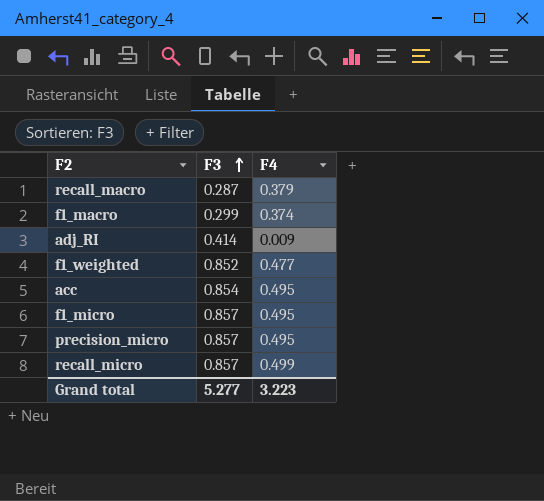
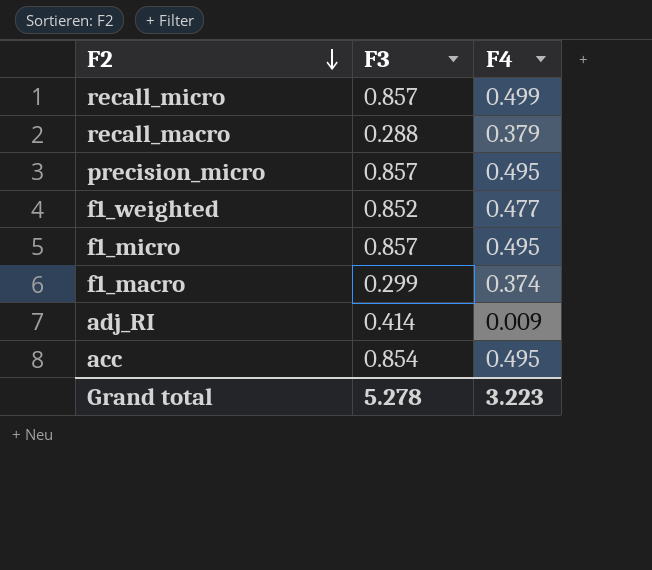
row order: F3 ascending -> F2 descending
recall_macro | F3: 0.287 -> 0.288
Grand total | F3: 5.277 -> 5.278

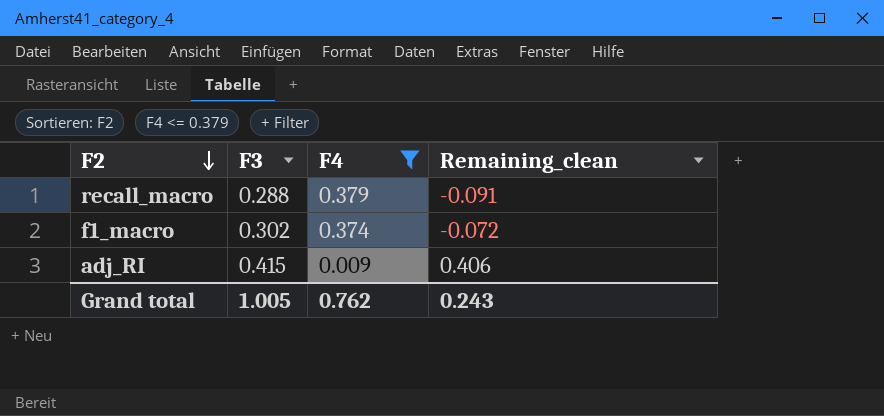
filter: none -> F4 <= 0.379
column Remaining_clean | formula: none -> [F3] - [F4]
f1_macro | F3: 0.299 -> 0.302
adj_RI | F3: 0.414 -> 0.415
Grand total | F3: 5.278 -> 1.005
Grand total | F4: 3.223 -> 0.762

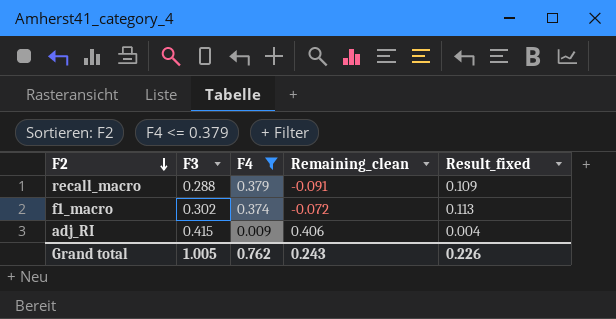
column Result_fixed | formula: none -> [F3] * [F4]

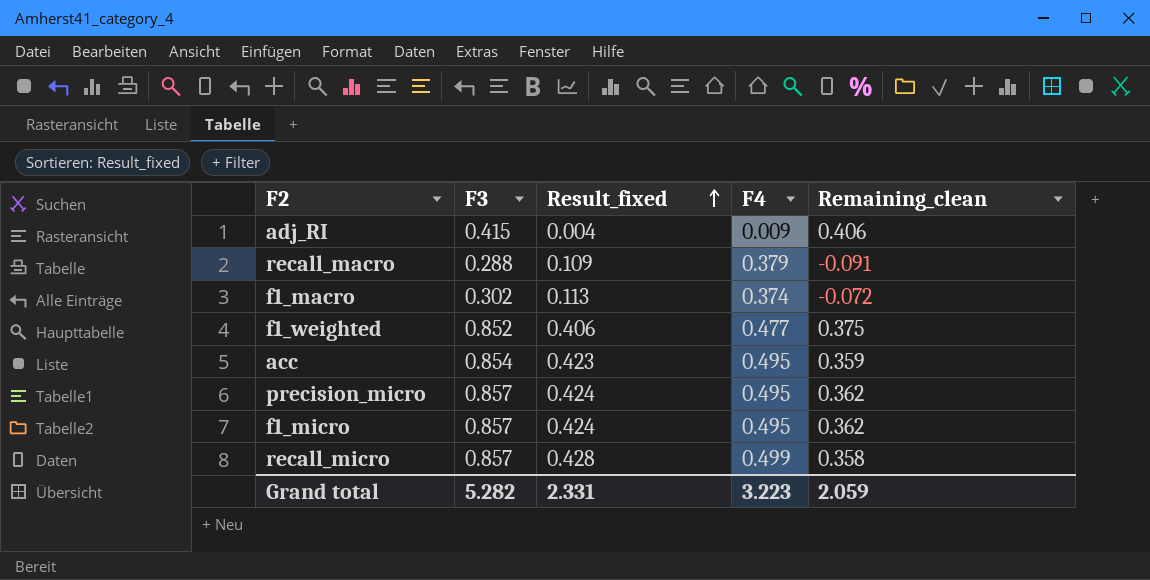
filter: F4 <= 0.379 -> none
row order: F2 descending -> Result_fixed ascending
column Result_fixed | position: 5 -> 3
Grand total | F3: 1.005 -> 5.282
Grand total | Result_fixed: 0.226 -> 2.331
Grand total | F4: 0.762 -> 3.223
Grand total | Remaining_clean: 0.243 -> 2.059

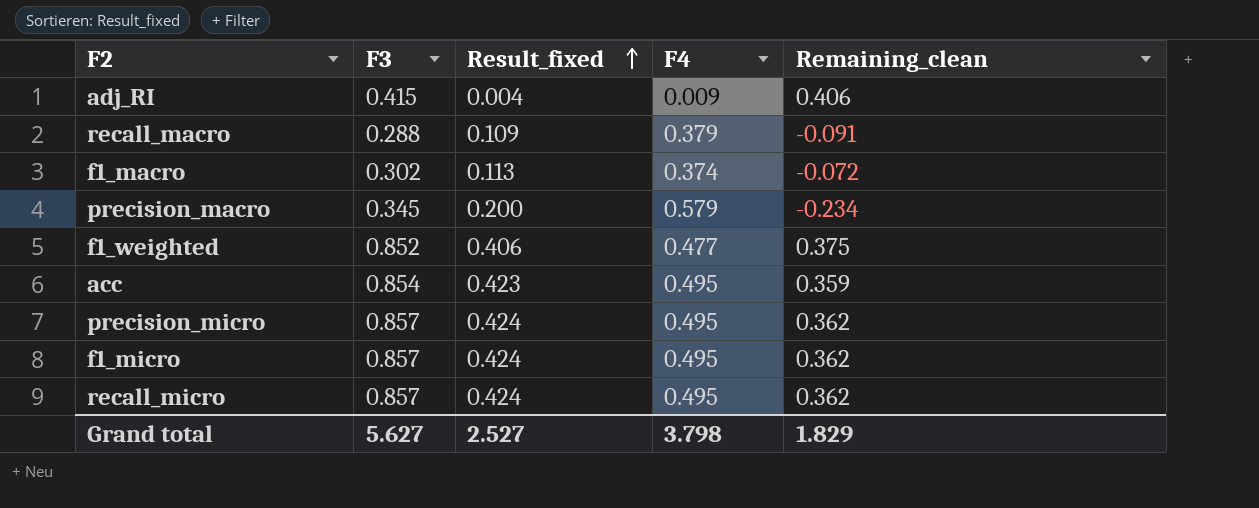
row precision_macro: none -> 0.345 | 0.200 | 0.579 | -0.234
recall_micro | Result_fixed: 0.428 -> 0.424
recall_micro | F4: 0.499 -> 0.495
recall_micro | Remaining_clean: 0.358 -> 0.362
Grand total | F3: 5.282 -> 5.627
Grand total | Result_fixed: 2.331 -> 2.527
Grand total | F4: 3.223 -> 3.798
Grand total | Remaining_clean: 2.059 -> 1.829

